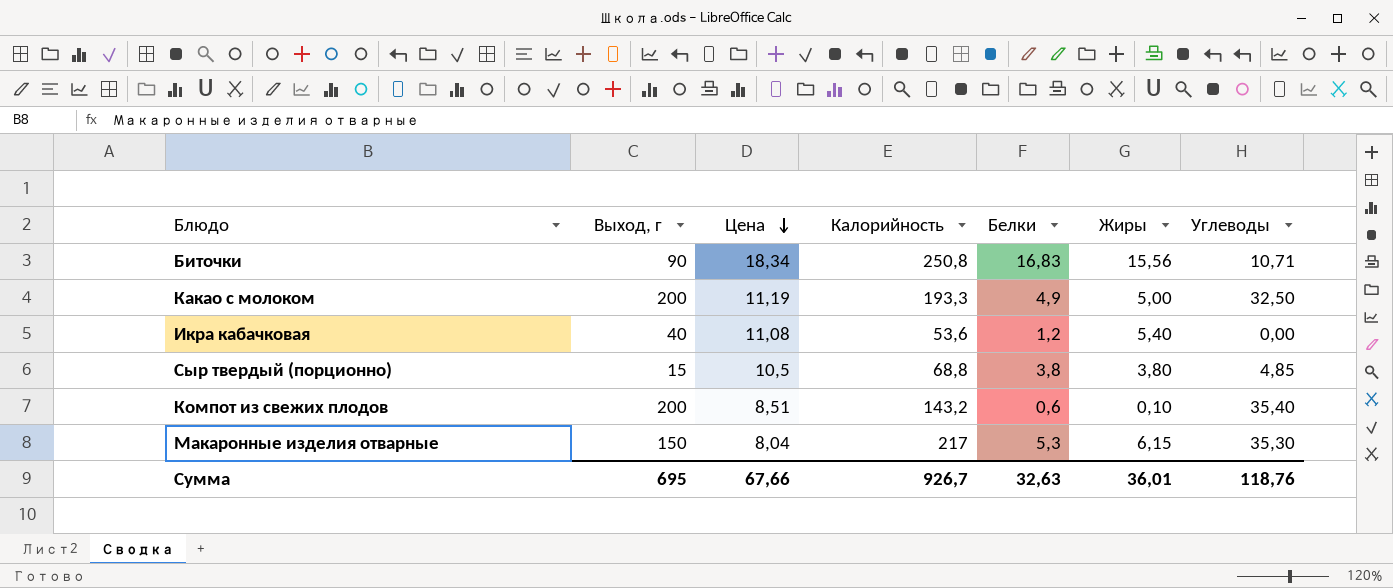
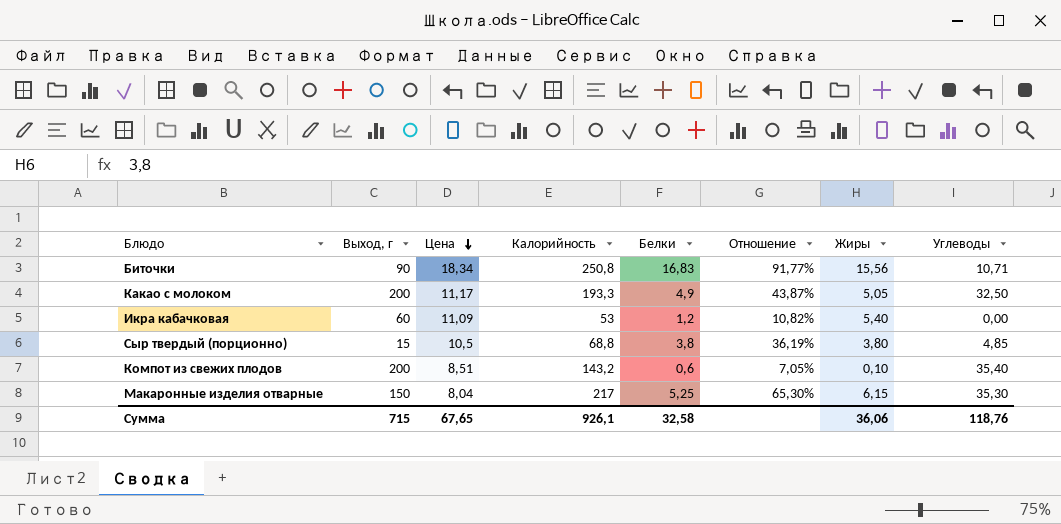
column Отношение | formula: none -> [Белки] / [Цена]
Какао с молоком | Цена: 11,19 -> 11,17
Какао с молоком | Жиры: 5,00 -> 5,05
Икра кабачковая | Выход, г: 40 -> 60
Икра кабачковая | Цена: 11,08 -> 11,09
Икра кабачковая | Калорийность: 53,6 -> 53
Макаронные изделия отварные | Белки: 5,3 -> 5,25
Сумма | Выход, г: 695 -> 715
Сумма | Цена: 67,66 -> 67,65
Сумма | Калорийность: 926,7 -> 926,1
Сумма | Белки: 32,63 -> 32,58
Сумма | Жиры: 36,01 -> 36,06

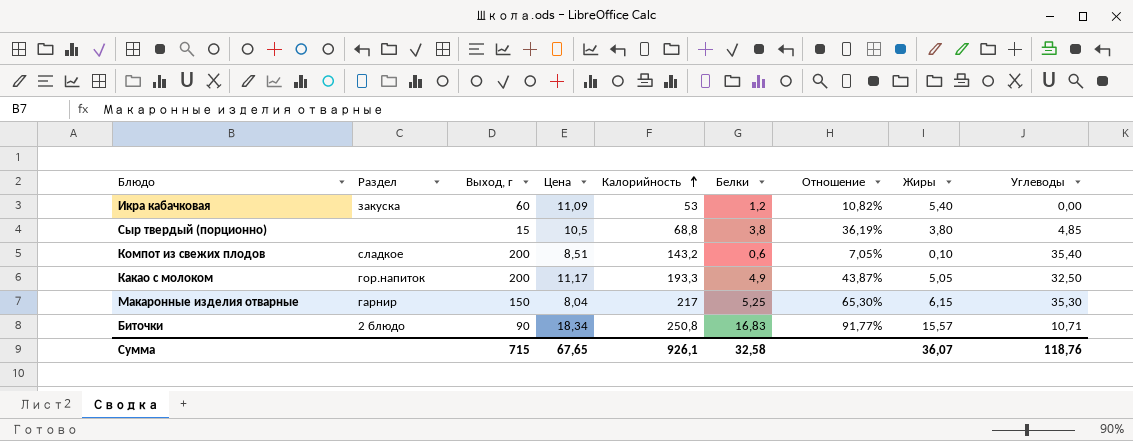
row order: Цена descending -> Калорийность ascending
column Раздел | position: none -> 2
Биточки | Жиры: 15,56 -> 15,57
Сумма | Жиры: 36,06 -> 36,07

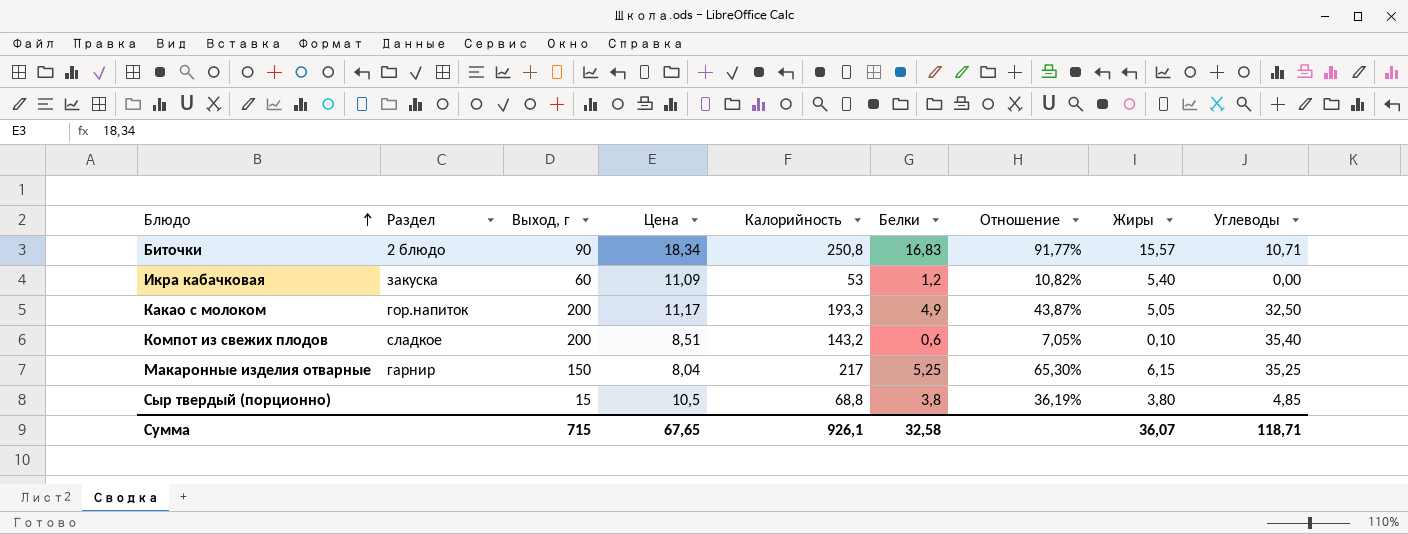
row order: Калорийность ascending -> Блюдо ascending
Макаронные изделия отварные | Углеводы: 35,30 -> 35,25
Сумма | Углеводы: 118,76 -> 118,71

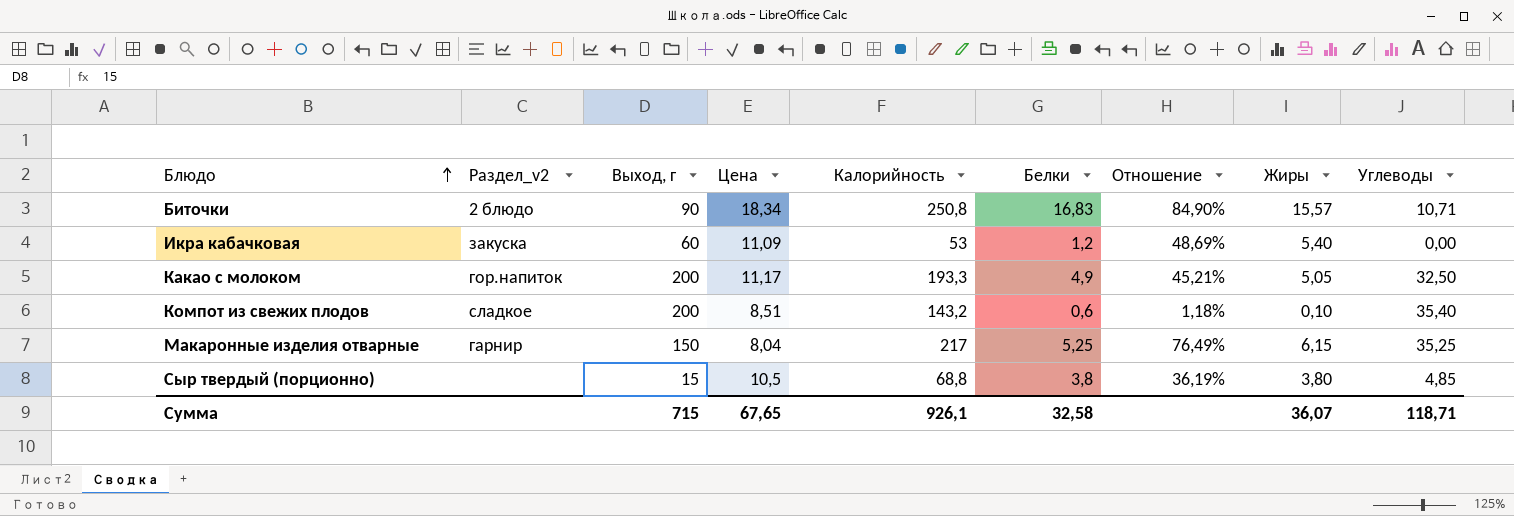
column name: Раздел -> Раздел_v2
column Отношение | formula: [Белки] / [Цена] -> [Жиры] / [Цена]

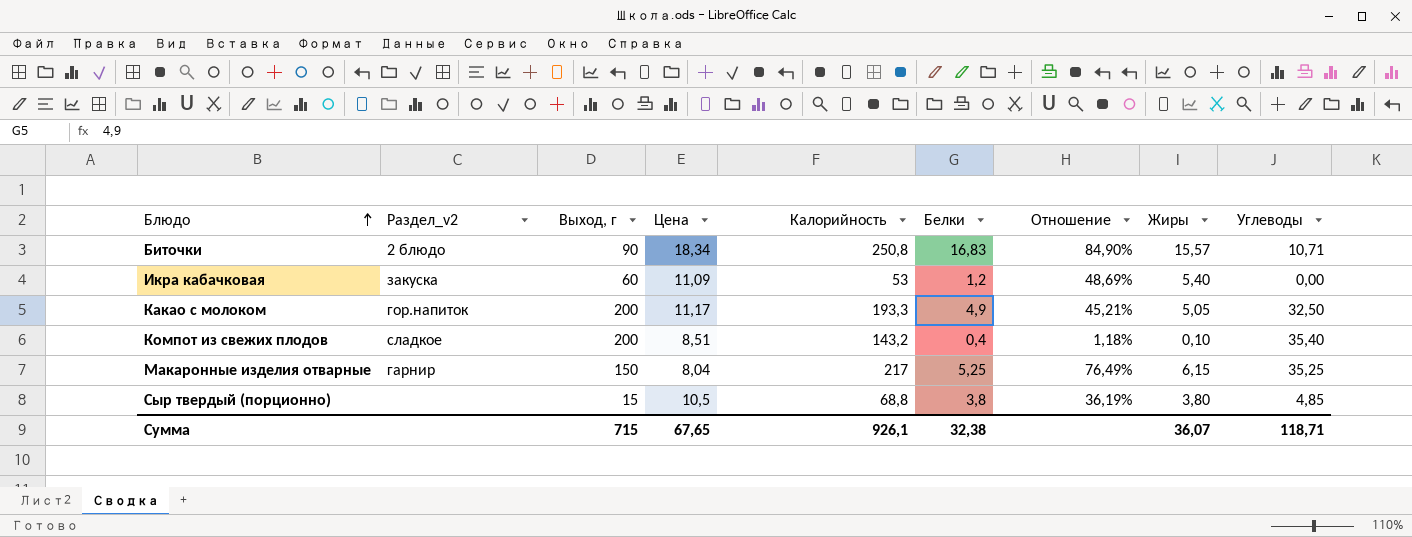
Компот из свежих плодов | Белки: 0,6 -> 0,4
Сумма | Белки: 32,58 -> 32,38

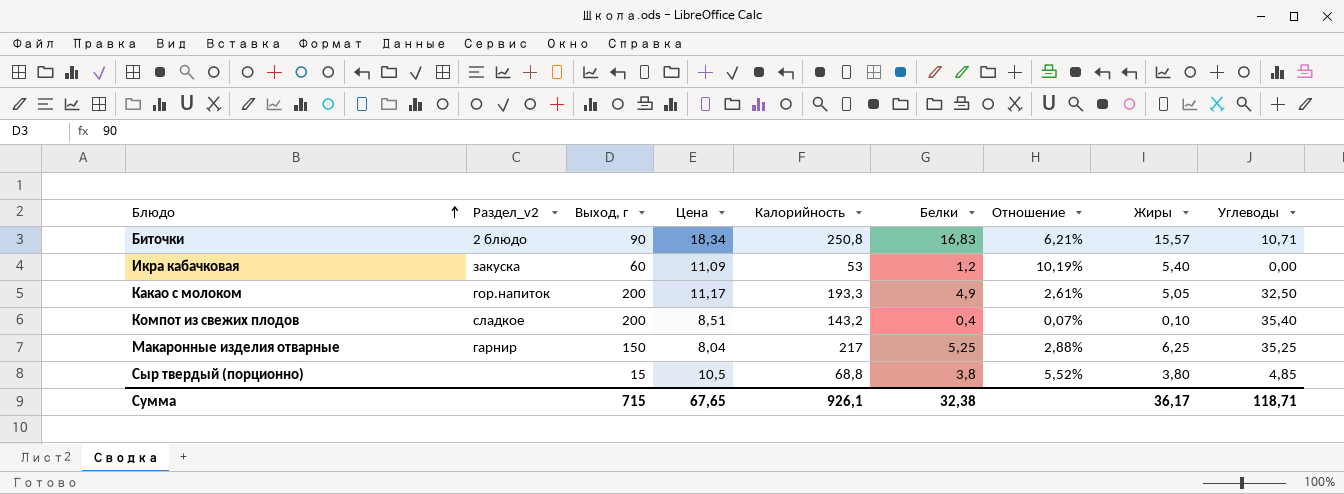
column Отношение | formula: [Жиры] / [Цена] -> [Жиры] / [Калорийность]
Макаронные изделия отварные | Жиры: 6,15 -> 6,25
Сумма | Жиры: 36,07 -> 36,17

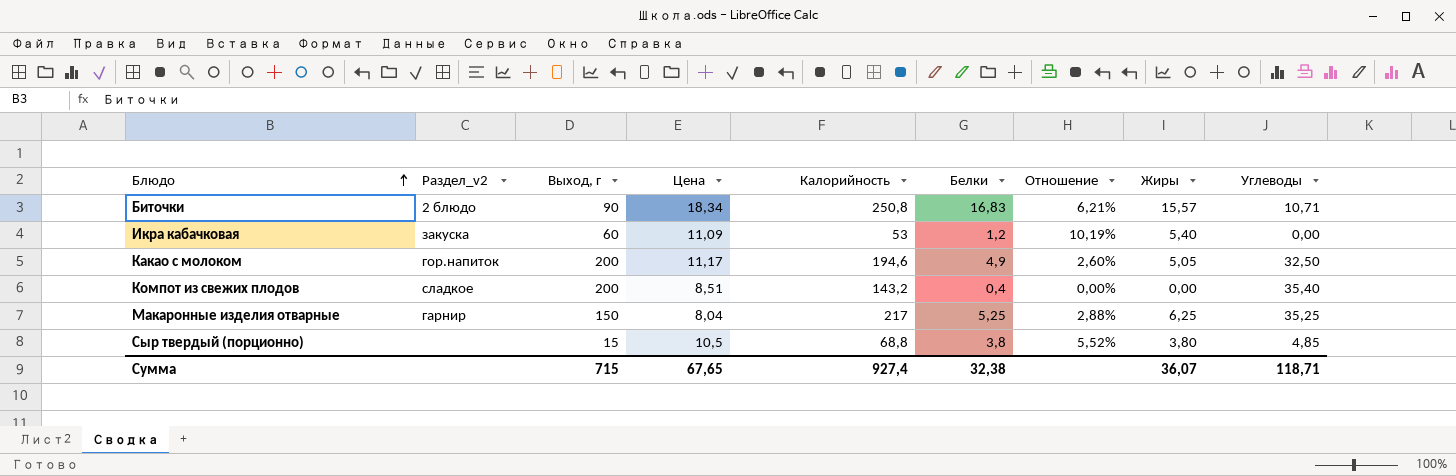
Какао с молоком | Калорийность: 193,3 -> 194,6
Какао с молоком | Отношение: 2,61% -> 2,60%
Компот из свежих плодов | Отношение: 0,07% -> 0,00%
Компот из свежих плодов | Жиры: 0,10 -> 0,00
Сумма | Калорийность: 926,1 -> 927,4
Сумма | Жиры: 36,17 -> 36,07

